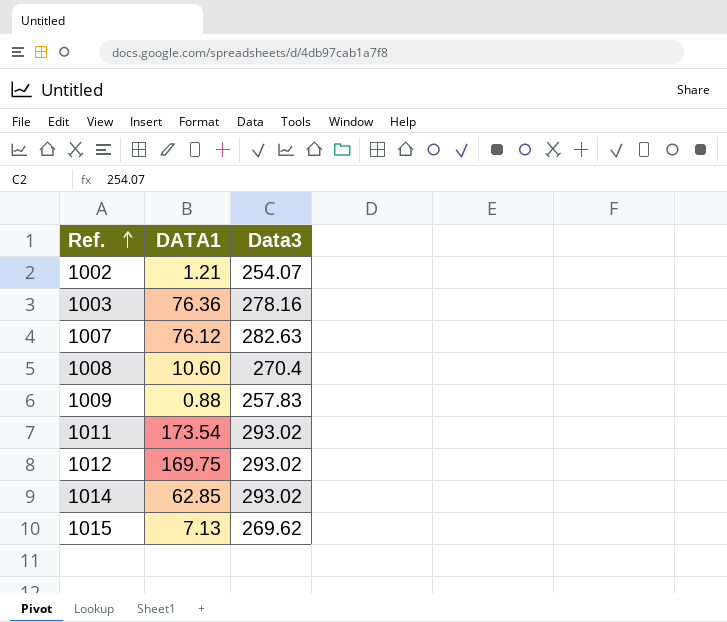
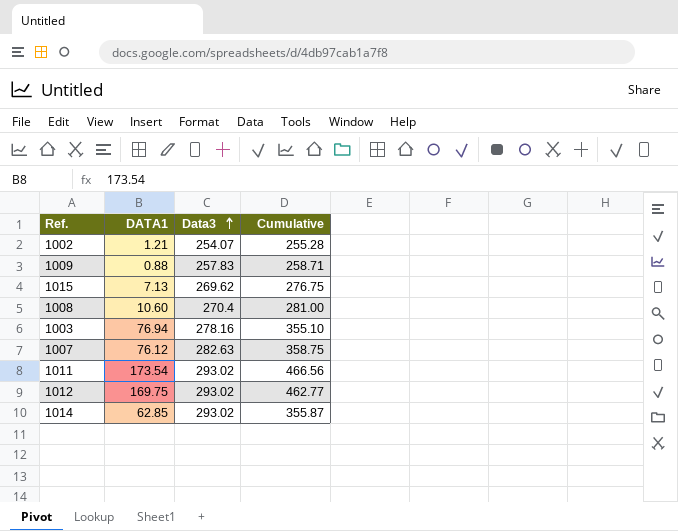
row order: Ref. ascending -> Data3 ascending
column Cumulative | formula: none -> [DATA1] + [Data3]
1003 | DATA1: 76.36 -> 76.94

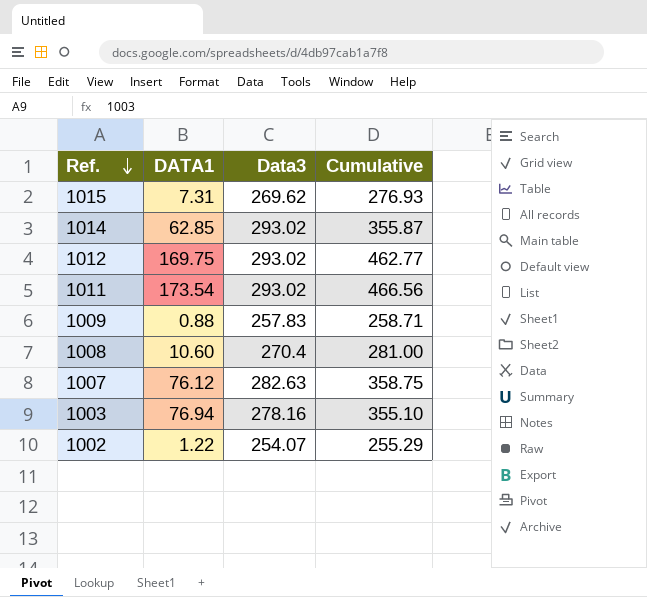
row order: Data3 ascending -> Ref. descending
1015 | DATA1: 7.13 -> 7.31
1015 | Cumulative: 276.75 -> 276.93
1002 | DATA1: 1.21 -> 1.22
1002 | Cumulative: 255.28 -> 255.29

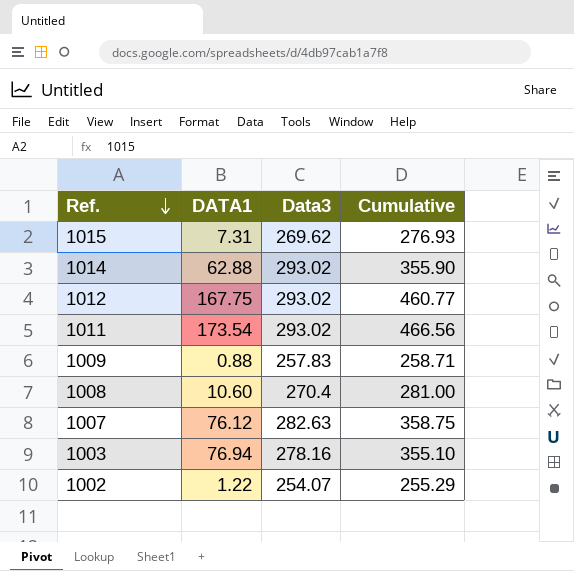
1014 | DATA1: 62.85 -> 62.88
1014 | Cumulative: 355.87 -> 355.90
1012 | DATA1: 169.75 -> 167.75
1012 | Cumulative: 462.77 -> 460.77

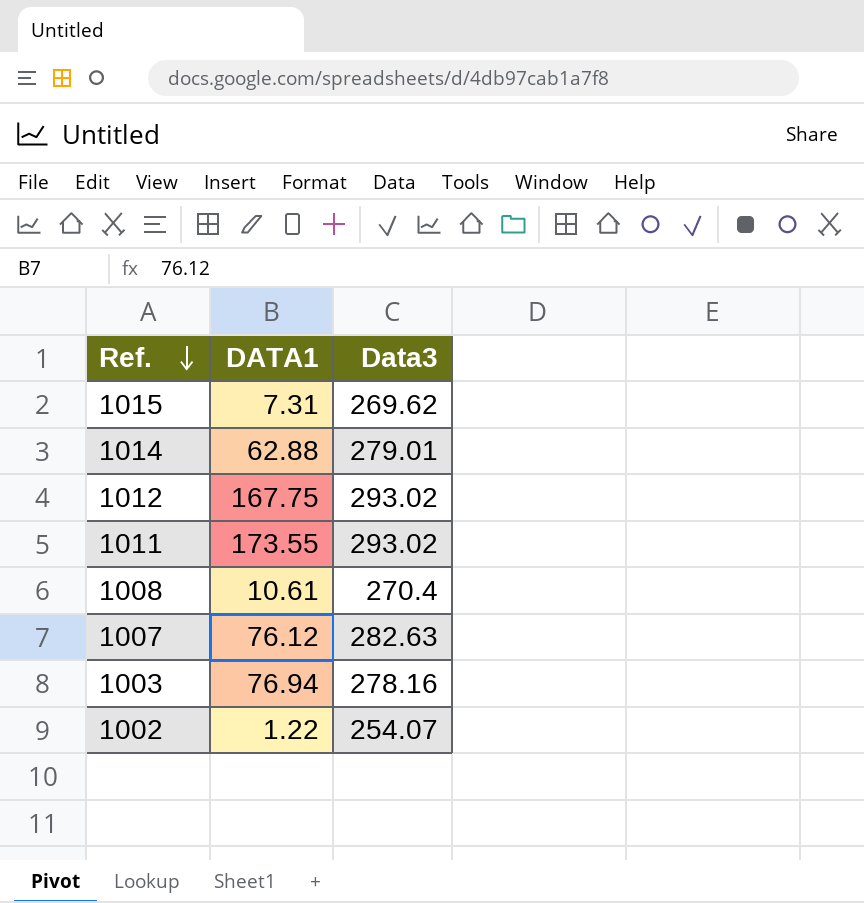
column Cumulative | formula: [DATA1] + [Data3] -> none
row 1009: 0.88 | 257.83 | 258.71 -> none
1014 | Data3: 293.02 -> 279.01
1011 | DATA1: 173.54 -> 173.55
1008 | DATA1: 10.60 -> 10.61

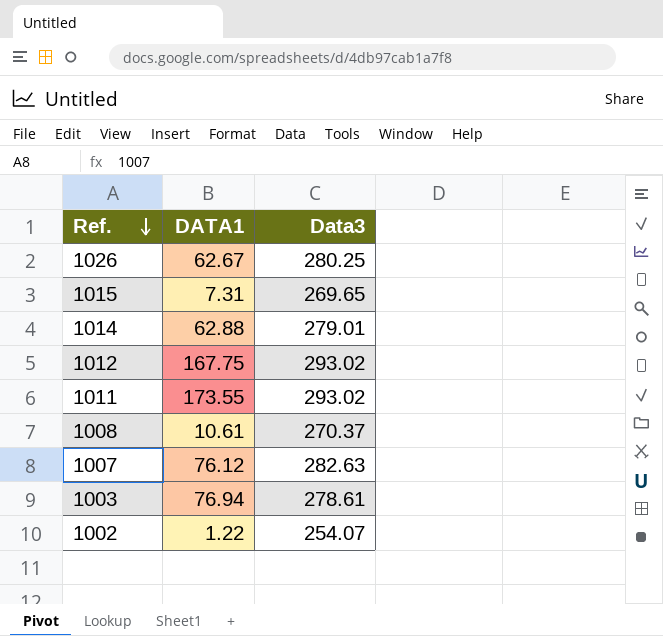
row 1026: none -> 62.67 | 280.25
1015 | Data3: 269.62 -> 269.65
1008 | Data3: 270.4 -> 270.37
1003 | Data3: 278.16 -> 278.61

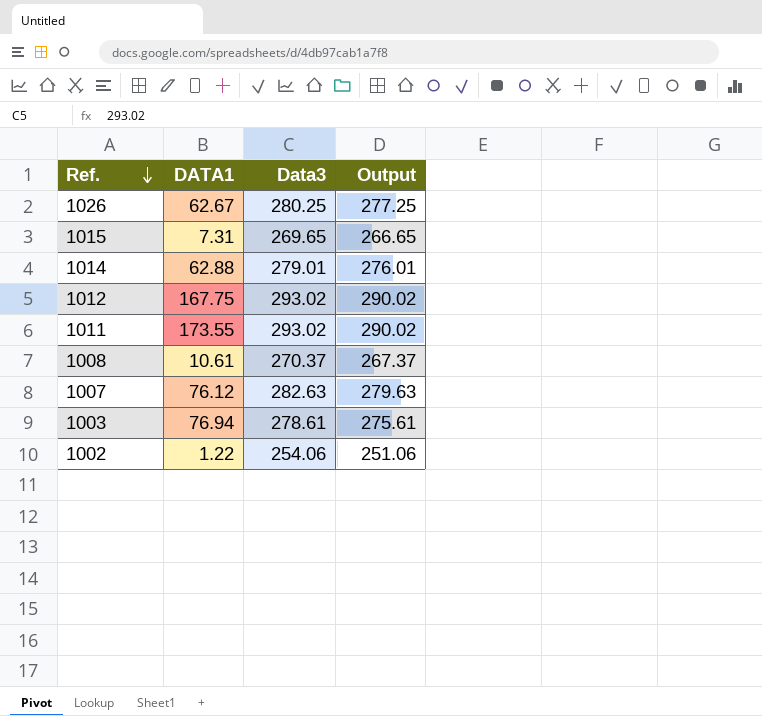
column Output | formula: none -> [Data3] - 3
1002 | Data3: 254.07 -> 254.06

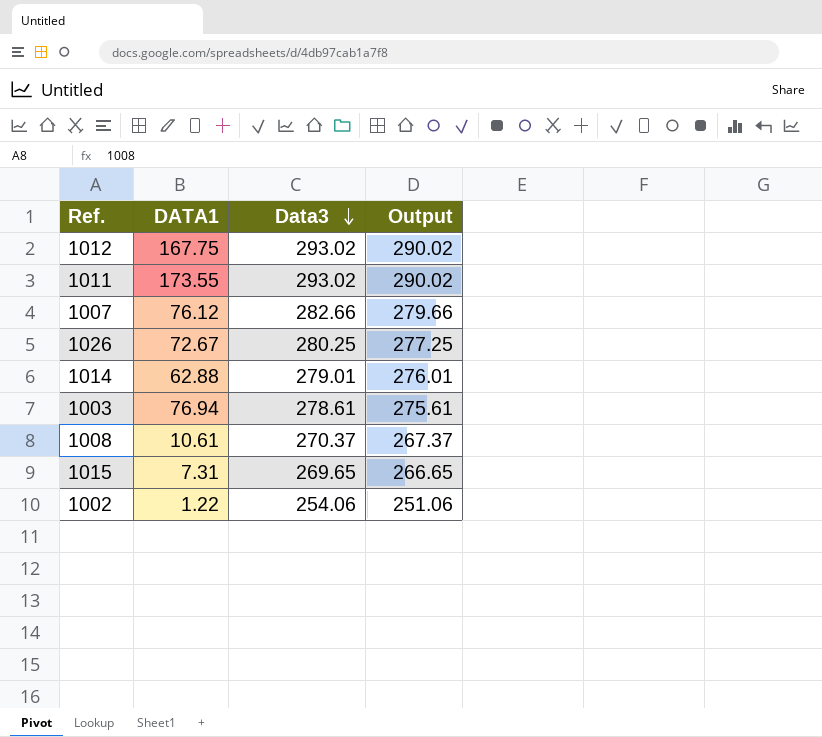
row order: Ref. descending -> Data3 descending
1007 | Data3: 282.63 -> 282.66
1007 | Output: 279.63 -> 279.66
1026 | DATA1: 62.67 -> 72.67

